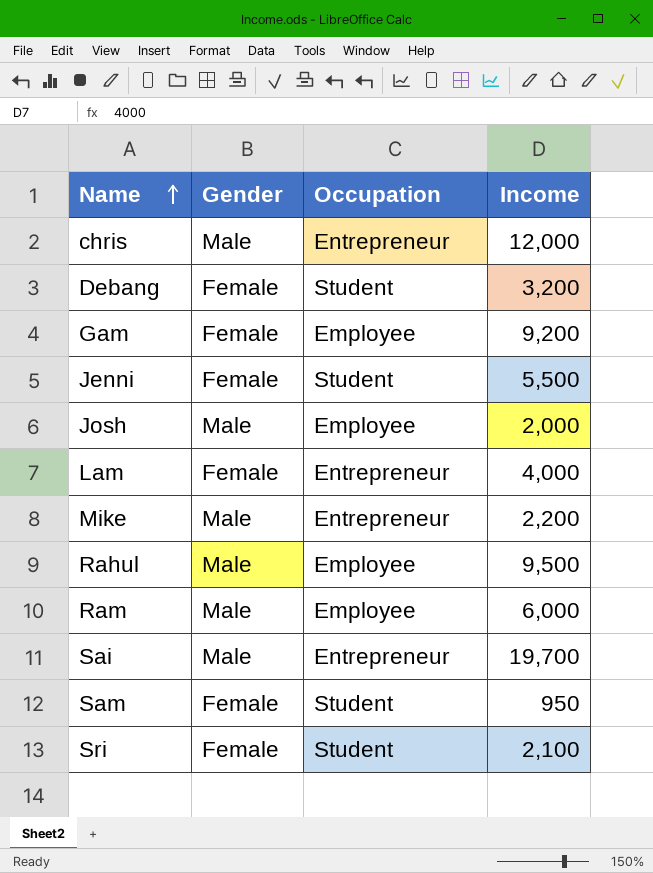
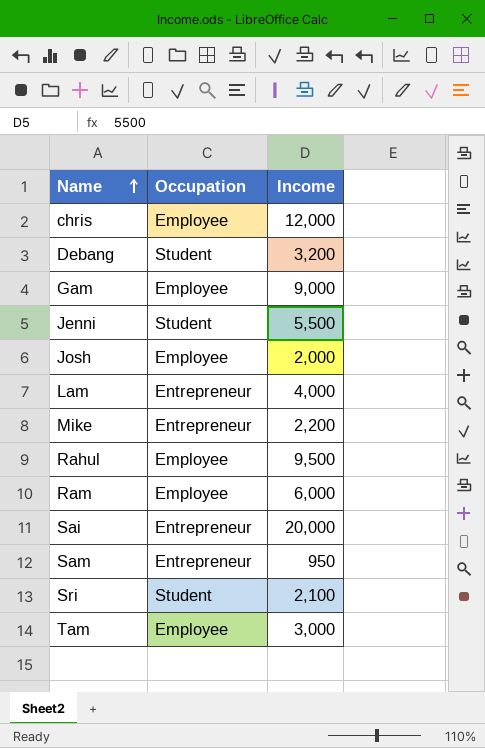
column Gender | position: 2 -> none
chris | Occupation: Entrepreneur -> Employee
Gam | Income: 9,200 -> 9,000
Sai | Income: 19,700 -> 20,000
Sam | Occupation: Student -> Entrepreneur
row Tam: none -> Employee | 3,000

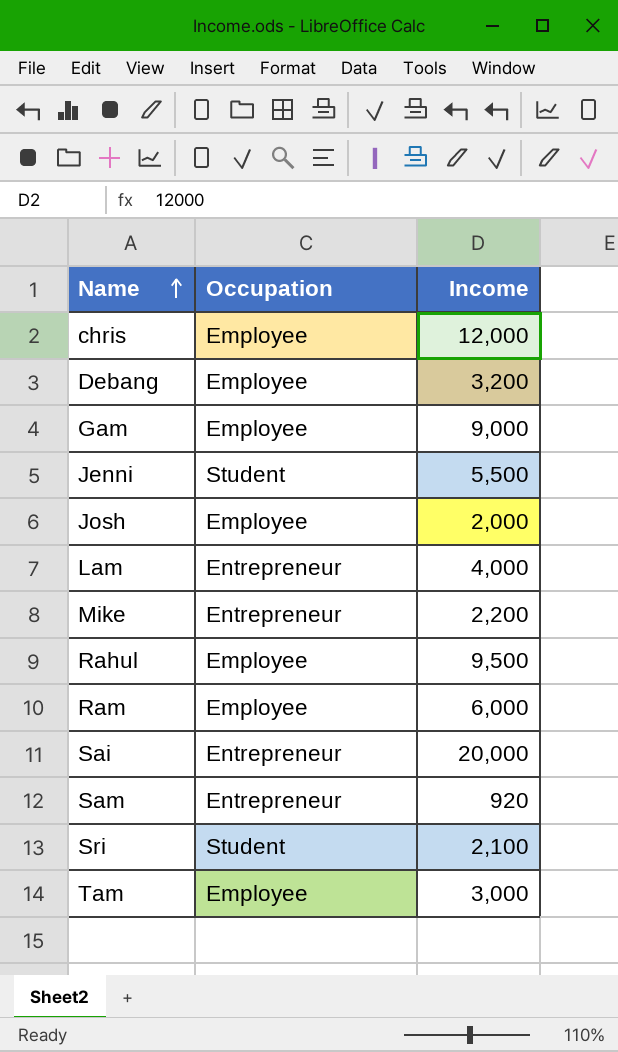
Debang | Occupation: Student -> Employee
Sam | Income: 950 -> 920

